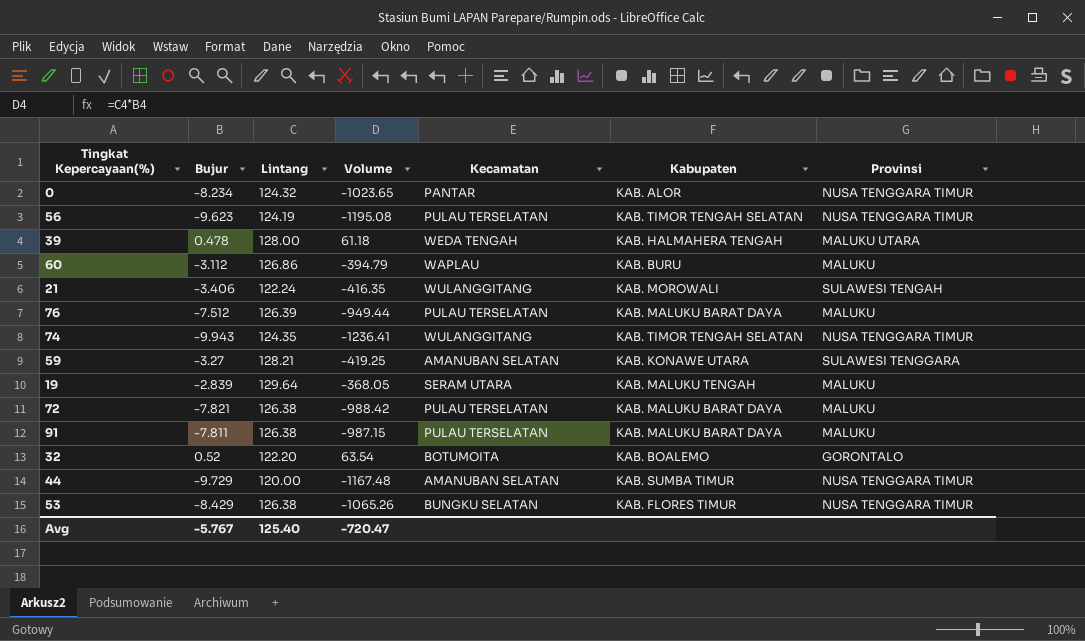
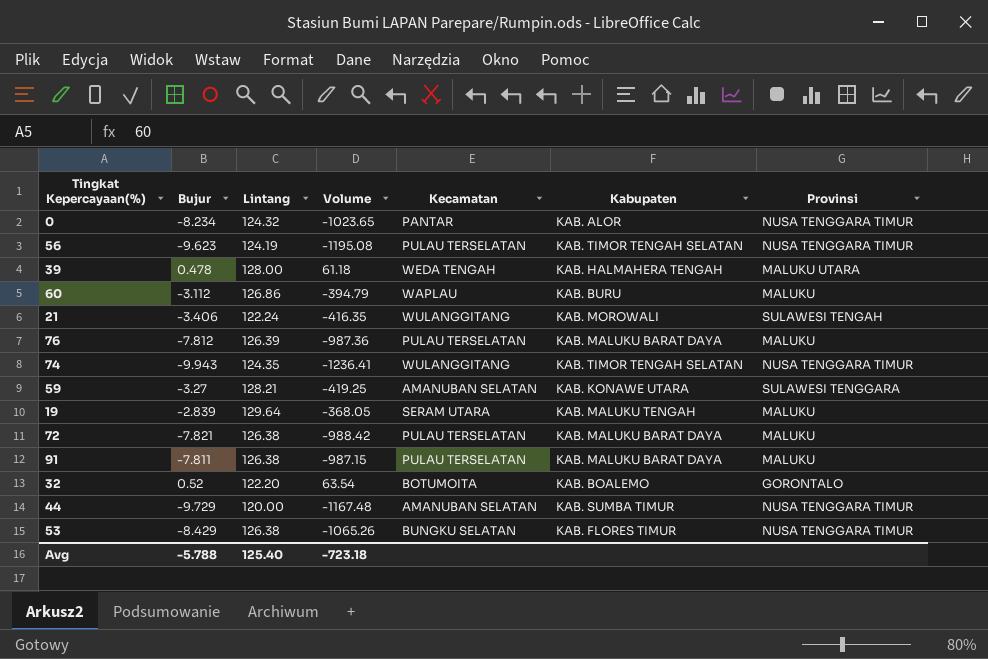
76 | Bujur: -7.512 -> -7.812
76 | Volume: -949.44 -> -987.36
Avg | Bujur: -5.767 -> -5.788
Avg | Volume: -720.47 -> -723.18

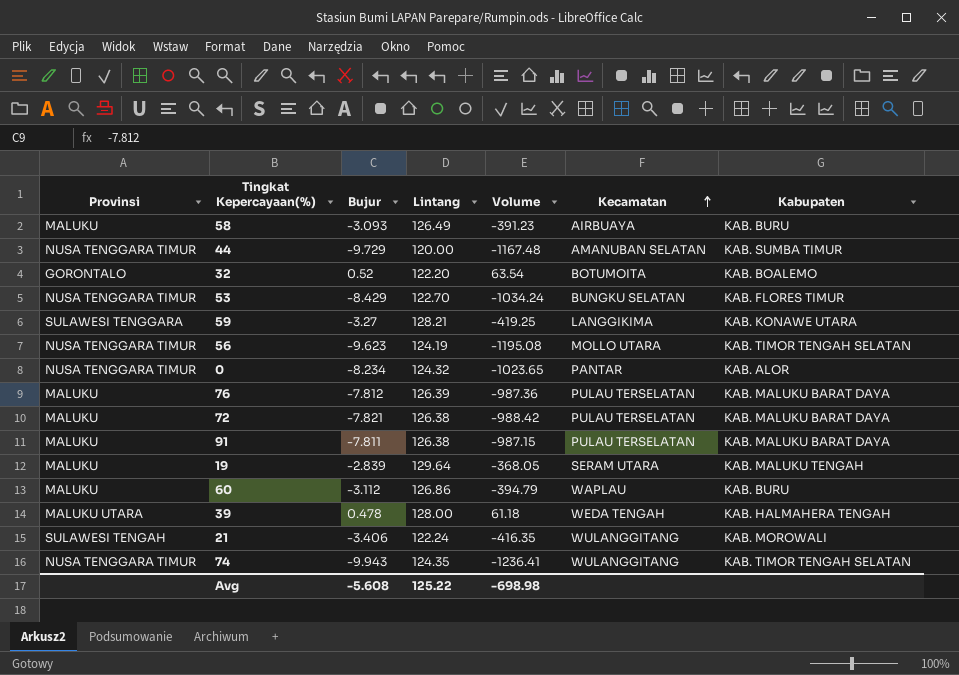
row order: none -> Kecamatan ascending
column Provinsi | position: 7 -> 1
row 58: none -> MALUKU | -3.093 | 126.49 | -391.23 | AIRBUAYA | KAB. BURU
53 | Lintang: 126.38 -> 122.70
53 | Volume: -1065.26 -> -1034.24
59 | Kecamatan: AMANUBAN SELATAN -> LANGGIKIMA
56 | Kecamatan: PULAU TERSELATAN -> MOLLO UTARA
Avg | Bujur: -5.788 -> -5.608
Avg | Lintang: 125.40 -> 125.22
Avg | Volume: -723.18 -> -698.98

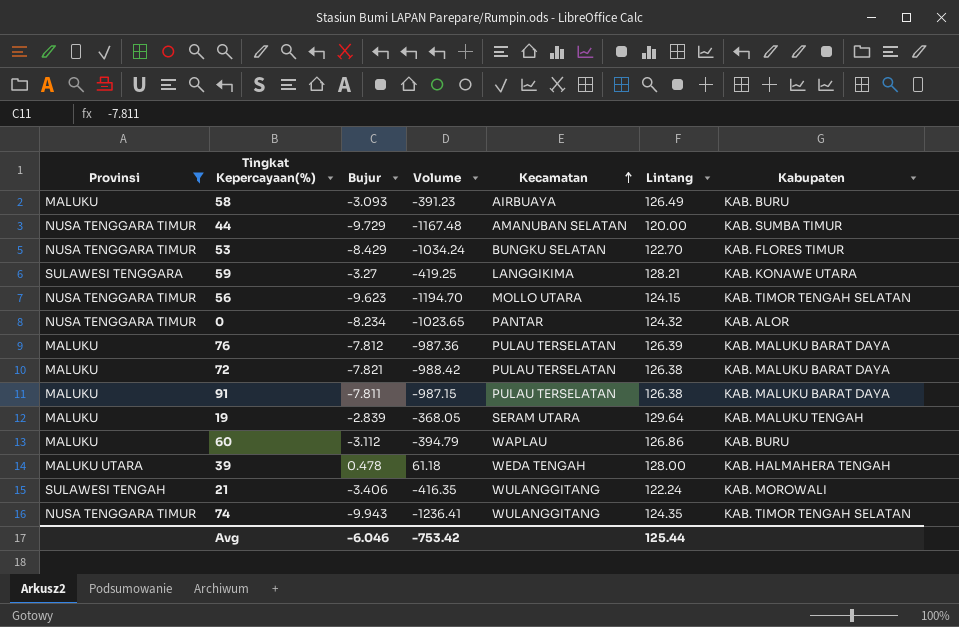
filter: none -> Provinsi != GORONTALO
column Lintang | position: 4 -> 6
56 | Volume: -1195.08 -> -1194.70
56 | Lintang: 124.19 -> 124.15
Avg | Bujur: -5.608 -> -6.046
Avg | Volume: -698.98 -> -753.42
Avg | Lintang: 125.22 -> 125.44

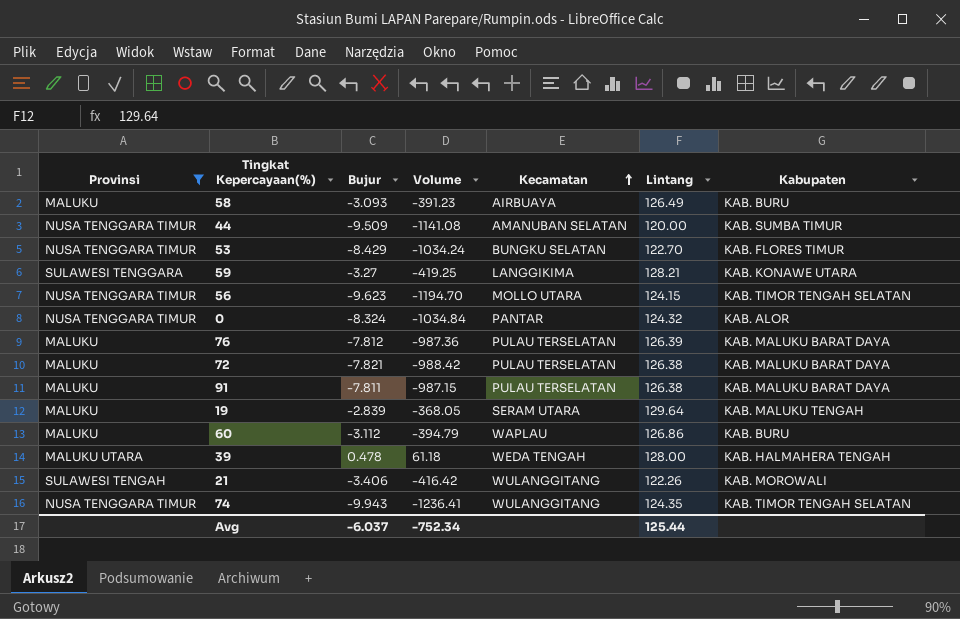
44 | Bujur: -9.729 -> -9.509
44 | Volume: -1167.48 -> -1141.08
0 | Bujur: -8.234 -> -8.324
0 | Volume: -1023.65 -> -1034.84
21 | Volume: -416.35 -> -416.42
21 | Lintang: 122.24 -> 122.26
Avg | Bujur: -6.046 -> -6.037
Avg | Volume: -753.42 -> -752.34

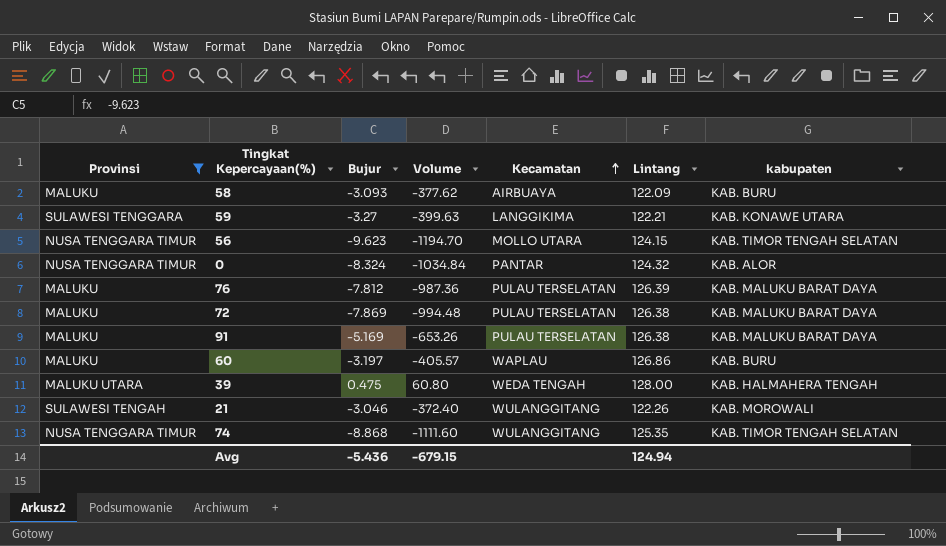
column name: Kabupaten -> kabupaten
row 44: NUSA TENGGARA TIMUR | -9.509 | -1141.08 | AMANUBAN SELATAN | 120.00 | KAB. SUMBA TIMUR -> none
row 53: NUSA TENGGARA TIMUR | -8.429 | -1034.24 | BUNGKU SELATAN | 122.70 | KAB. FLORES TIMUR -> none
row 19: MALUKU | -2.839 | -368.05 | SERAM UTARA | 129.64 | KAB. MALUKU TENGAH -> none
58 | Volume: -391.23 -> -377.62
58 | Lintang: 126.49 -> 122.09
59 | Volume: -419.25 -> -399.63
59 | Lintang: 128.21 -> 122.21
72 | Bujur: -7.821 -> -7.869
72 | Volume: -988.42 -> -994.48
91 | Bujur: -7.811 -> -5.169
91 | Volume: -987.15 -> -653.26
60 | Bujur: -3.112 -> -3.197
60 | Volume: -394.79 -> -405.57
39 | Bujur: 0.478 -> 0.475
39 | Volume: 61.18 -> 60.80
21 | Bujur: -3.406 -> -3.046
21 | Volume: -416.42 -> -372.40
74 | Bujur: -9.943 -> -8.868
74 | Volume: -1236.41 -> -1111.60
74 | Lintang: 124.35 -> 125.35
Avg | Bujur: -6.037 -> -5.436
Avg | Volume: -752.34 -> -679.15
Avg | Lintang: 125.44 -> 124.94

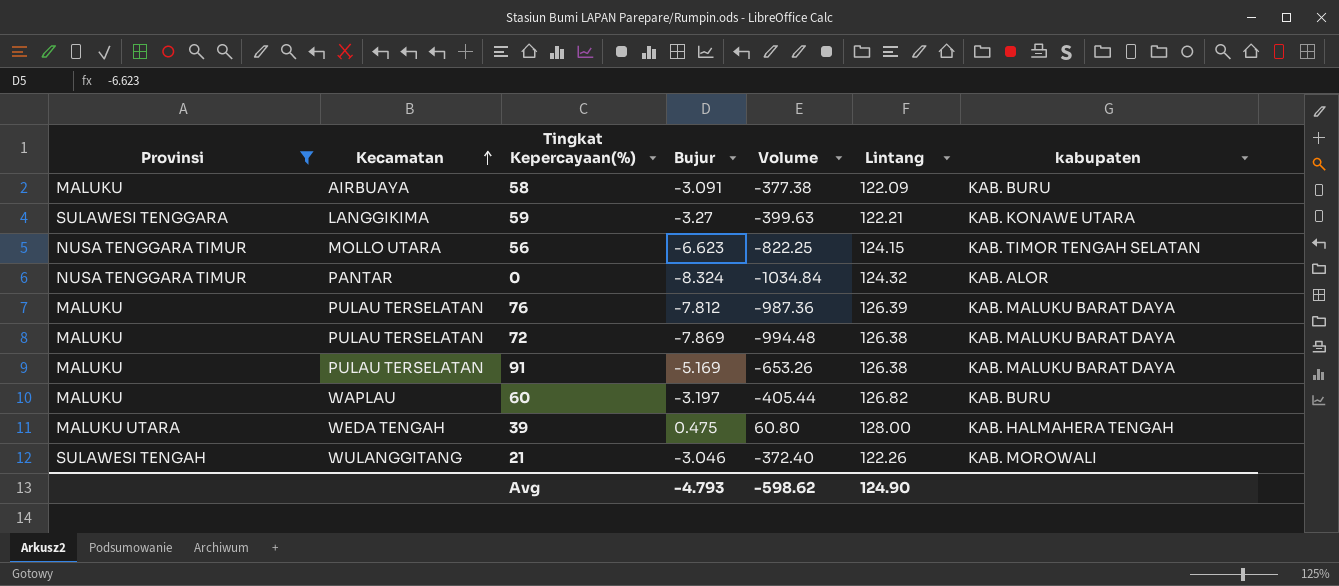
column Kecamatan | position: 5 -> 2
row 74: NUSA TENGGARA TIMUR | -8.868 | -1111.60 | WULANGGITANG | 125.35 | KAB. TIMOR TENGAH SELATAN -> none
58 | Bujur: -3.093 -> -3.091
58 | Volume: -377.62 -> -377.38
56 | Bujur: -9.623 -> -6.623
56 | Volume: -1194.70 -> -822.25
60 | Volume: -405.57 -> -405.44
60 | Lintang: 126.86 -> 126.82
Avg | Bujur: -5.436 -> -4.793
Avg | Volume: -679.15 -> -598.62
Avg | Lintang: 124.94 -> 124.90

